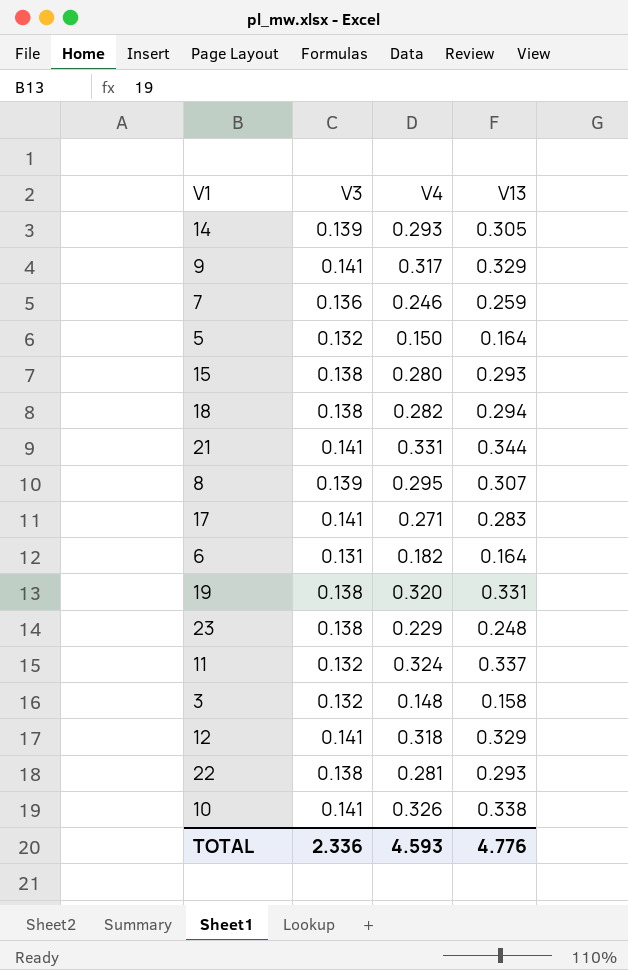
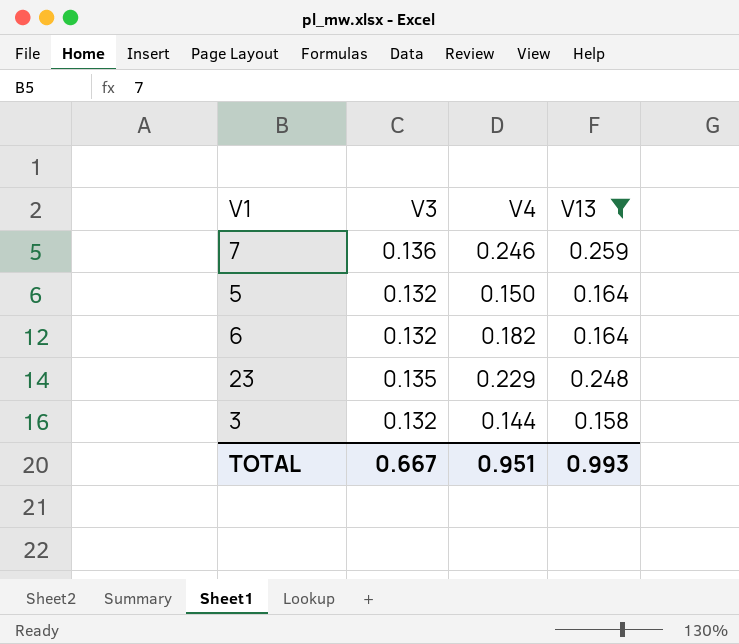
filter: none -> V13 <= 0.259
6 | V3: 0.131 -> 0.132
23 | V3: 0.138 -> 0.135
3 | V4: 0.148 -> 0.144
TOTAL | V3: 2.336 -> 0.667
TOTAL | V4: 4.593 -> 0.951
TOTAL | V13: 4.776 -> 0.993

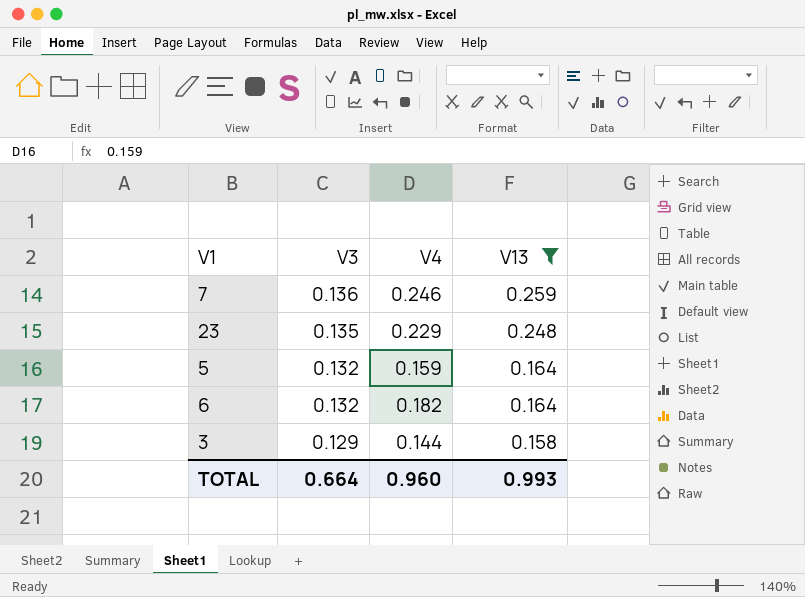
row order: none -> V3 descending
5 | V4: 0.150 -> 0.159
3 | V3: 0.132 -> 0.129
TOTAL | V3: 0.667 -> 0.664
TOTAL | V4: 0.951 -> 0.960

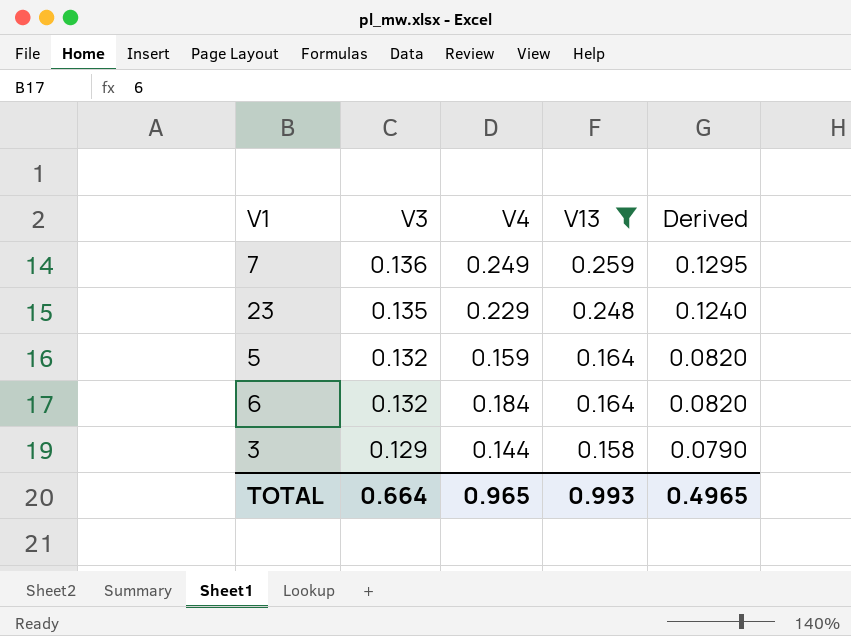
column Derived | formula: none -> [V13] * 0.5
7 | V4: 0.246 -> 0.249
6 | V4: 0.182 -> 0.184
TOTAL | V4: 0.960 -> 0.965

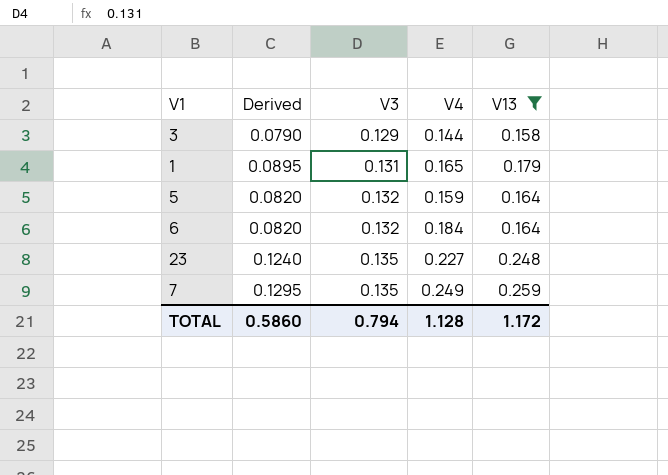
row order: V3 descending -> V3 ascending
column Derived | position: 5 -> 2
row 1: none -> 0.0895 | 0.131 | 0.165 | 0.179
23 | V4: 0.229 -> 0.227
7 | V3: 0.136 -> 0.135
TOTAL | Derived: 0.4965 -> 0.5860
TOTAL | V3: 0.664 -> 0.794
TOTAL | V4: 0.965 -> 1.128
TOTAL | V13: 0.993 -> 1.172

